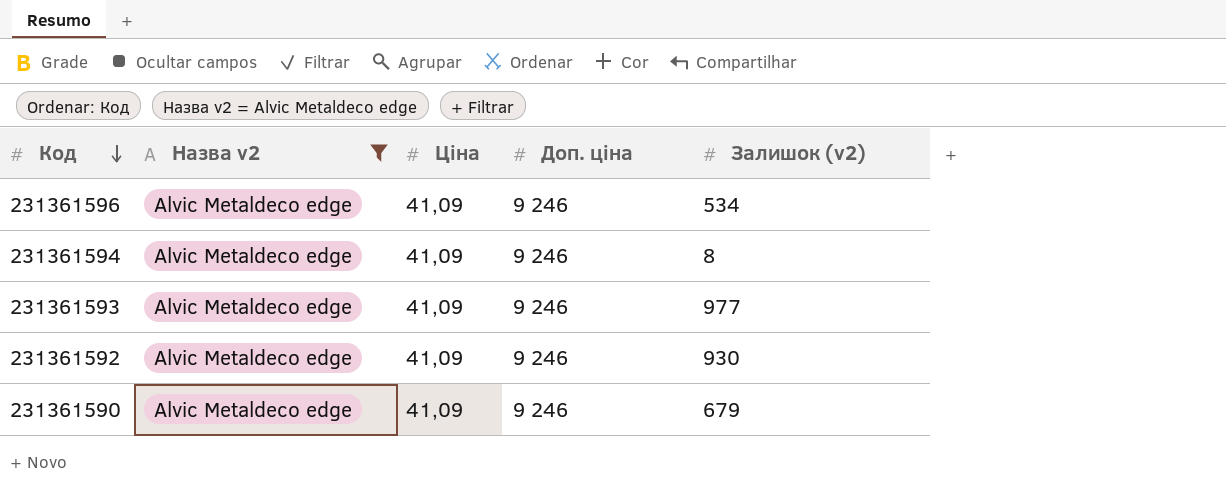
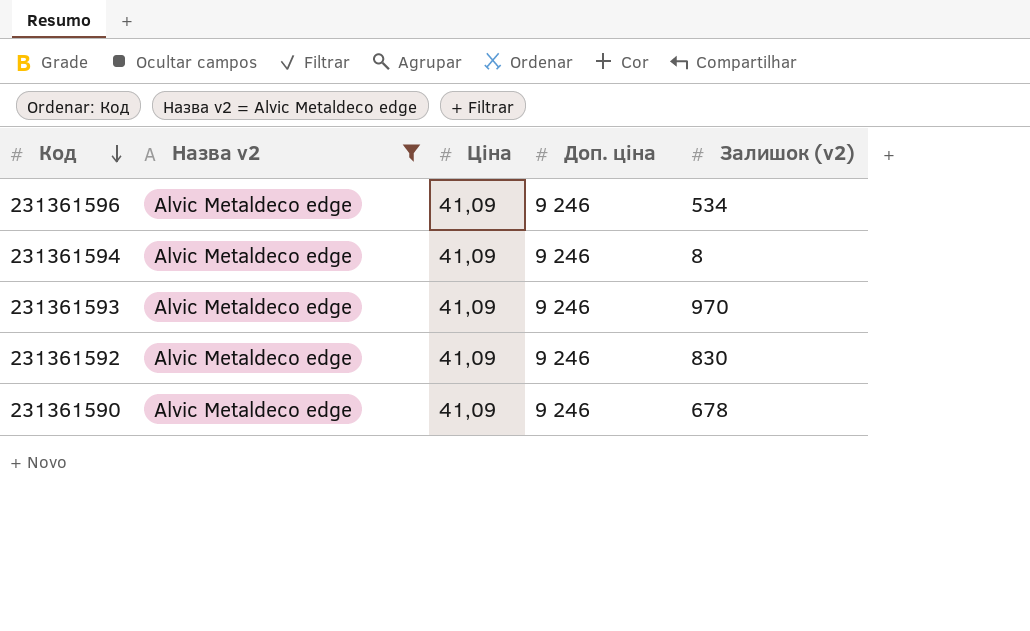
231361593 | Залишок (v2): 977 -> 970
231361592 | Залишок (v2): 930 -> 830
231361590 | Залишок (v2): 679 -> 678

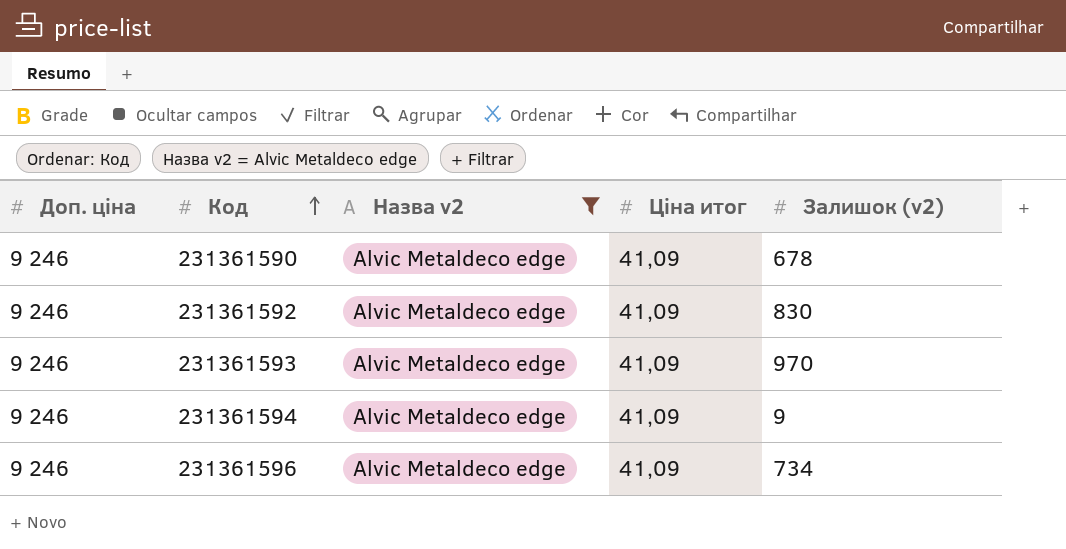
row order: Код descending -> Код ascending
column Доп. ціна | position: 4 -> 1
column name: Ціна -> Ціна итог
231361594 | Залишок (v2): 8 -> 9
231361596 | Залишок (v2): 534 -> 734

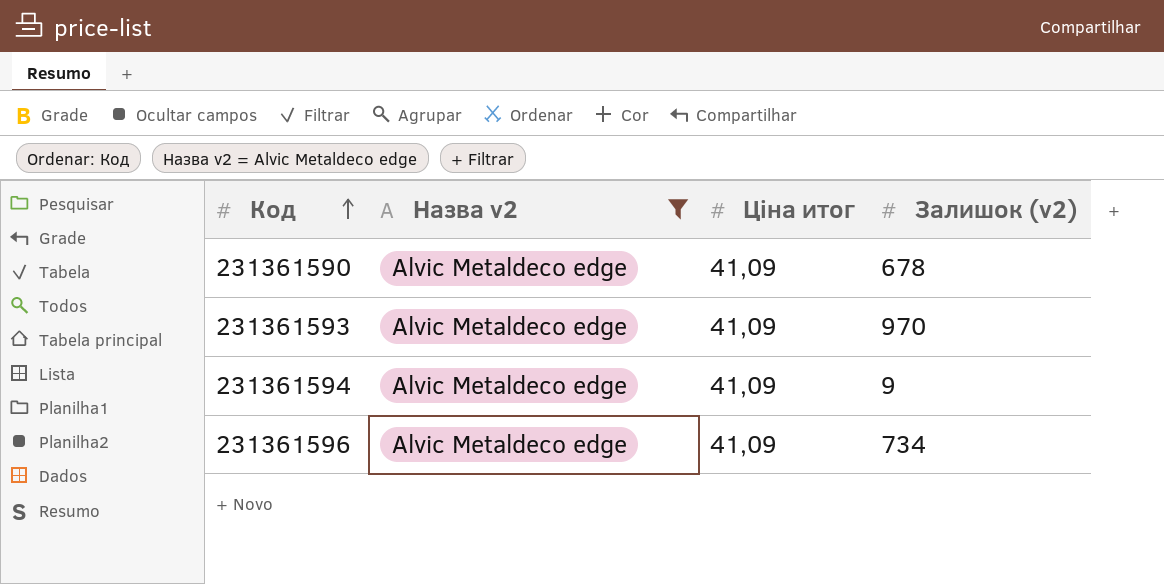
column Доп. ціна | position: 1 -> none
row 231361592: 9 246 | Alvic Metaldeco edge | 41,09 | 830 -> none

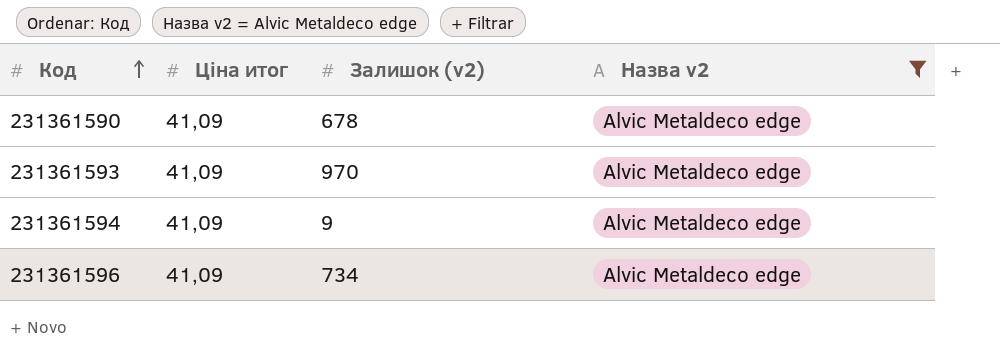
column Назва v2 | position: 2 -> 4

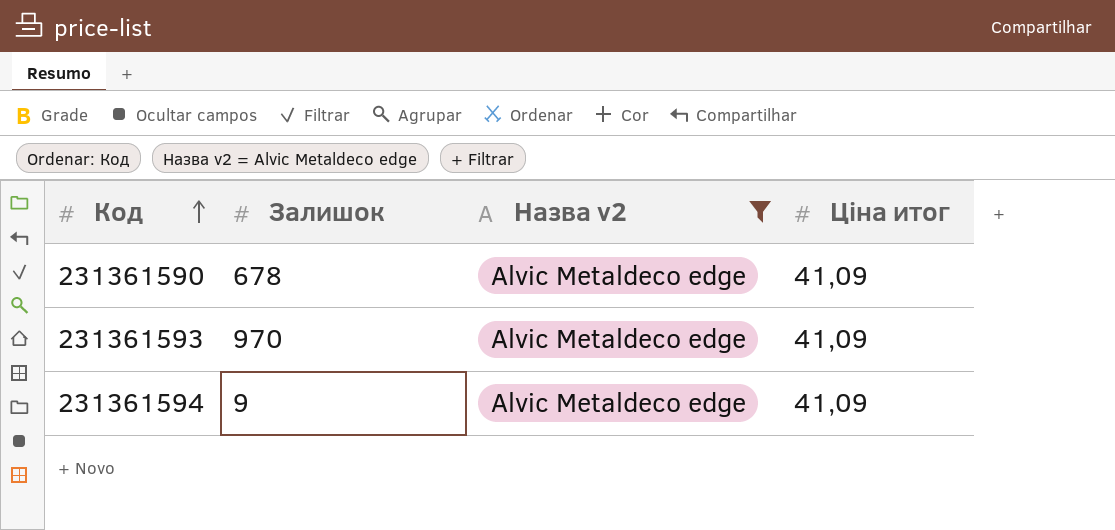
column name: Залишок (v2) -> Залишок
column Ціна итог | position: 2 -> 4
row 231361596: 41,09 | 734 | Alvic Metaldeco edge -> none

